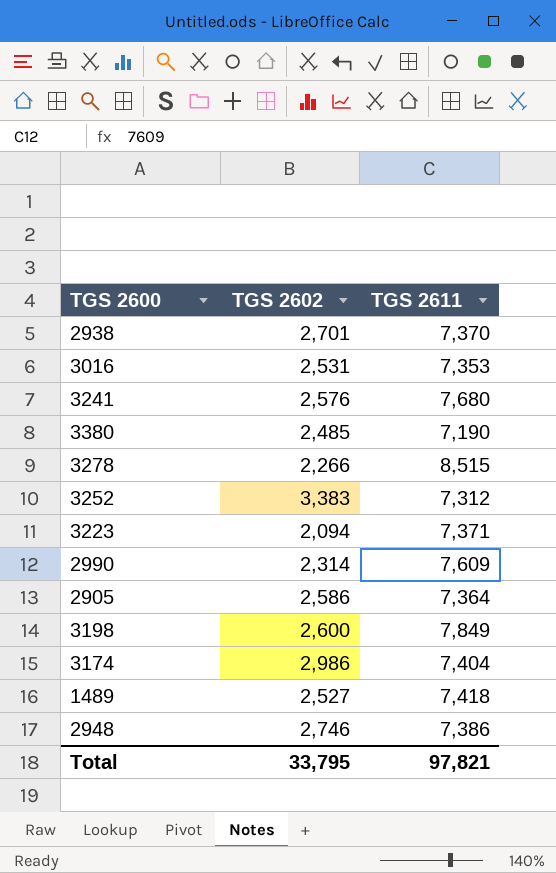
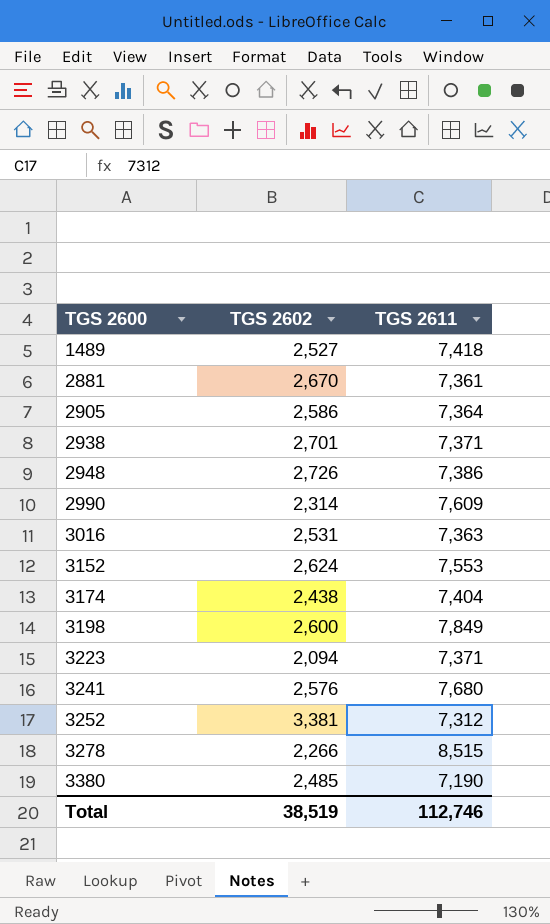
row order: none -> TGS 2600 ascending
row 2881: none -> 2,670 | 7,361
2938 | TGS 2611: 7,370 -> 7,371
2948 | TGS 2602: 2,746 -> 2,726
3016 | TGS 2611: 7,353 -> 7,363
row 3152: none -> 2,624 | 7,553
3174 | TGS 2602: 2,986 -> 2,438
3252 | TGS 2602: 3,383 -> 3,381
Total | TGS 2602: 33,795 -> 38,519
Total | TGS 2611: 97,821 -> 112,746

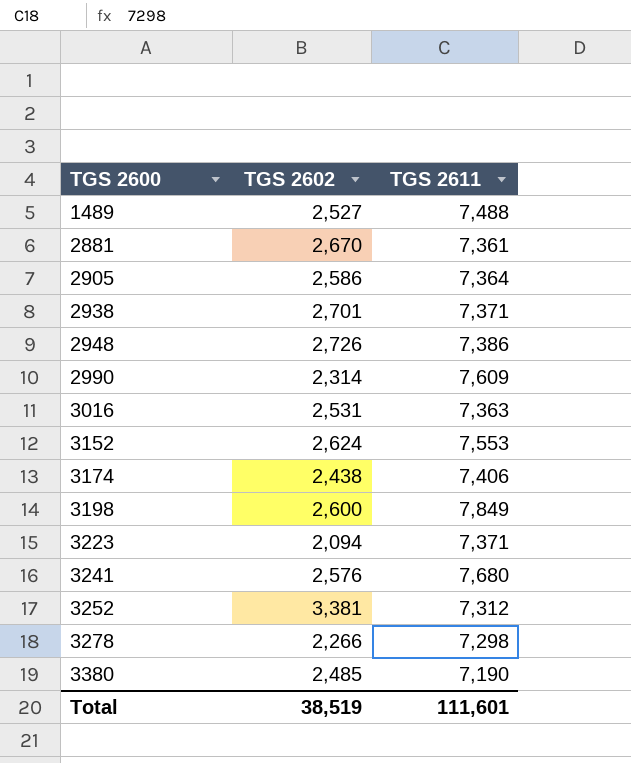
1489 | TGS 2611: 7,418 -> 7,488
3174 | TGS 2611: 7,404 -> 7,406
3278 | TGS 2611: 8,515 -> 7,298
Total | TGS 2611: 112,746 -> 111,601

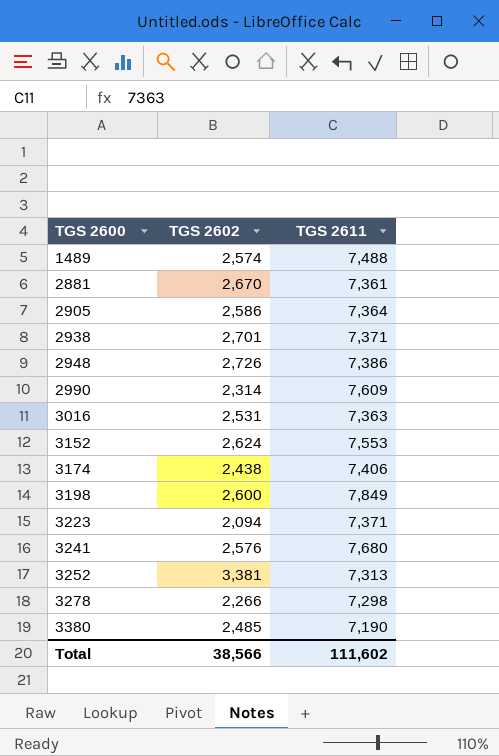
1489 | TGS 2602: 2,527 -> 2,574
3252 | TGS 2611: 7,312 -> 7,313
Total | TGS 2602: 38,519 -> 38,566
Total | TGS 2611: 111,601 -> 111,602

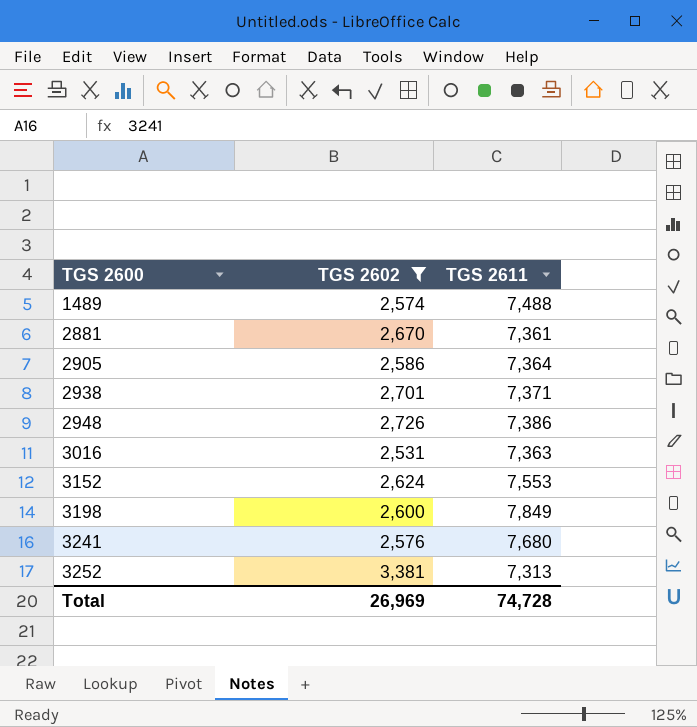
filter: none -> TGS 2602 >= 2,531
Total | TGS 2602: 38,566 -> 26,969
Total | TGS 2611: 111,602 -> 74,728

